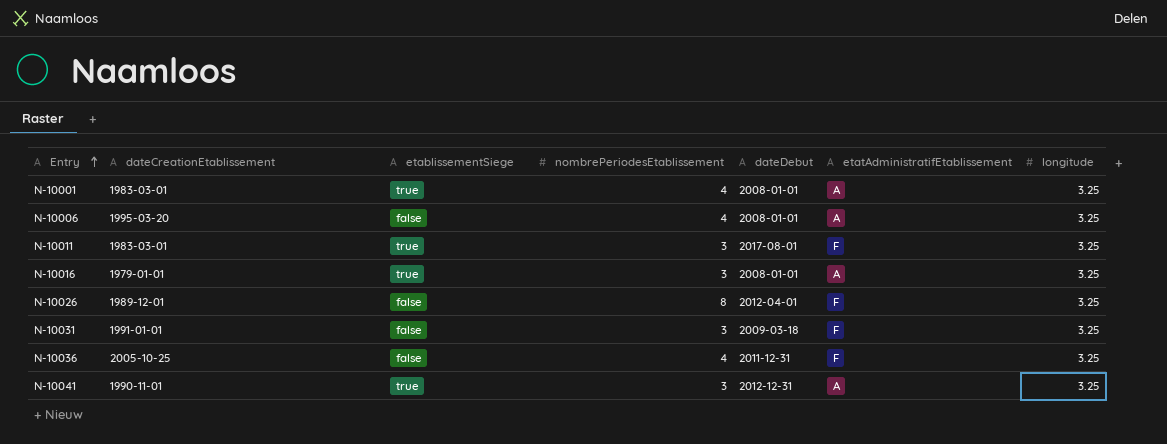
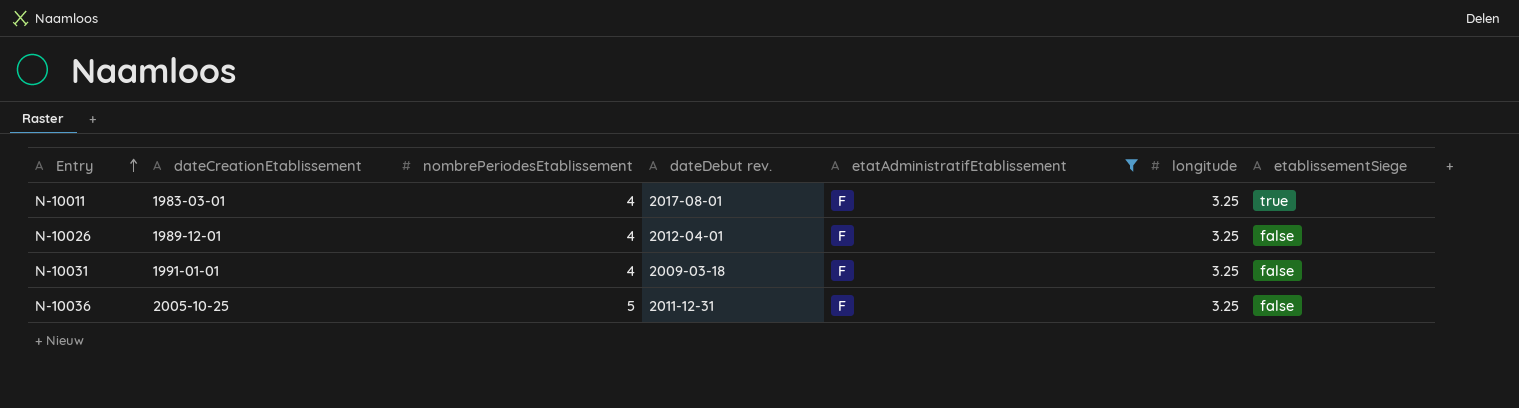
filter: none -> etatAdministratifEtablissement = F
column name: dateDebut -> dateDebut rev.
column etablissementSiege | position: 3 -> 7
N-10011 | nombrePeriodesEtablissement: 3 -> 4
N-10026 | nombrePeriodesEtablissement: 8 -> 4
N-10031 | nombrePeriodesEtablissement: 3 -> 4
N-10036 | nombrePeriodesEtablissement: 4 -> 5

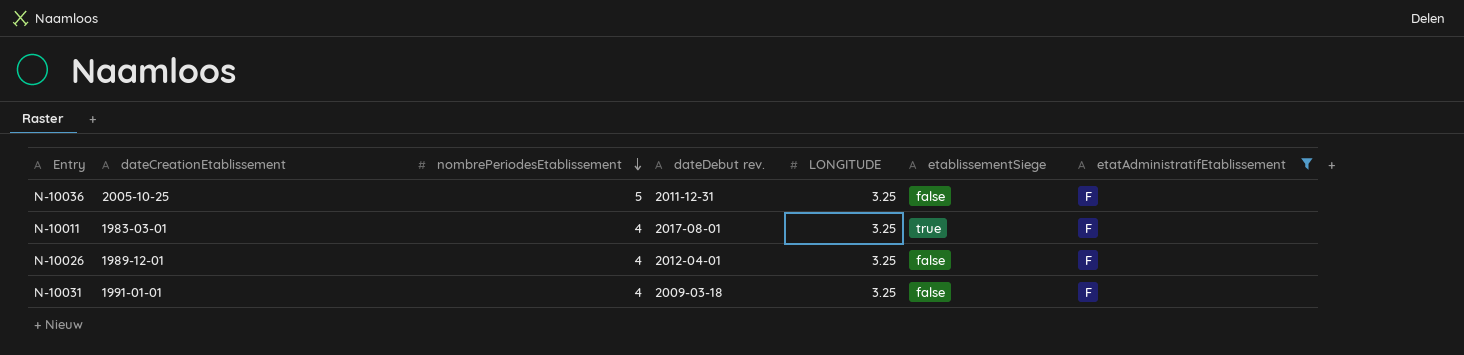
row order: Entry ascending -> nombrePeriodesEtablissement descending
column name: longitude -> LONGITUDE
column etatAdministratifEtablissement | position: 5 -> 7

